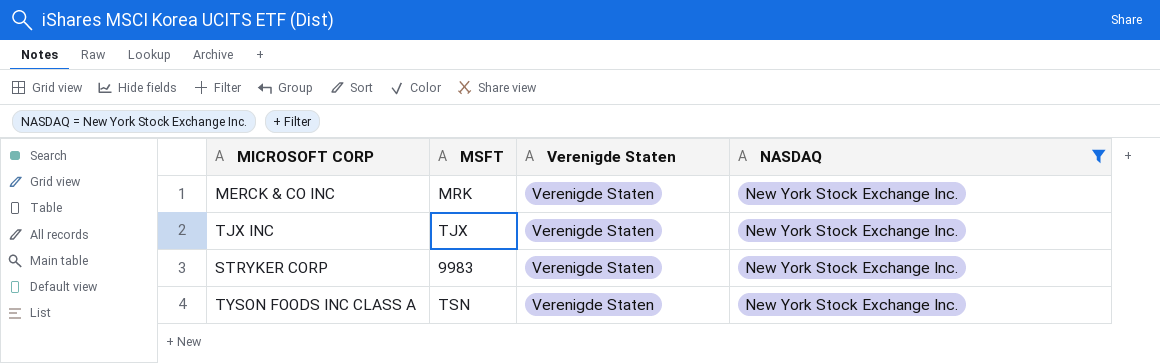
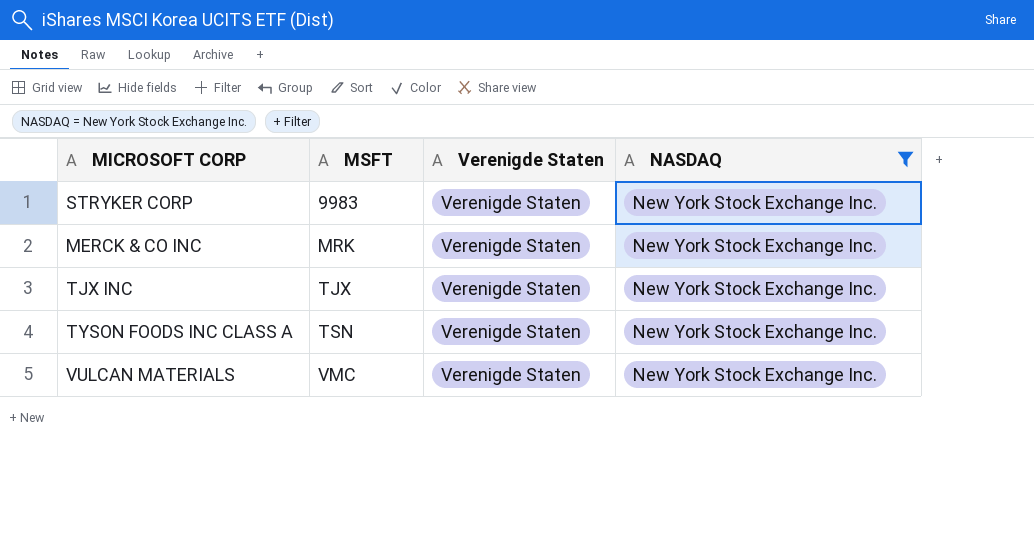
row order: none -> MSFT ascending
row VULCAN MATERIALS: none -> VMC | Verenigde Staten | New York Stock Exchange Inc.

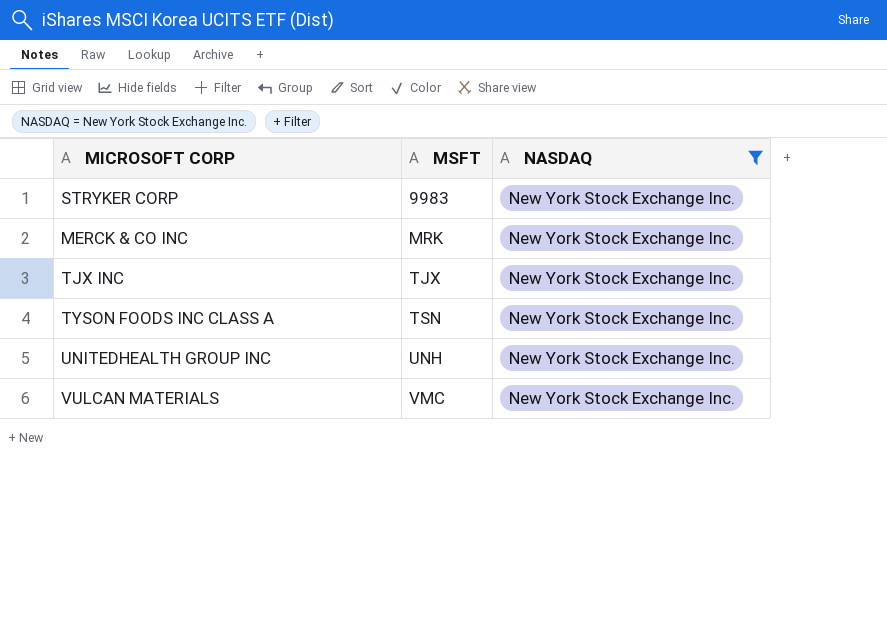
column Verenigde Staten | position: 3 -> none
row UNITEDHEALTH GROUP INC: none -> UNH | New York Stock Exchange Inc.

